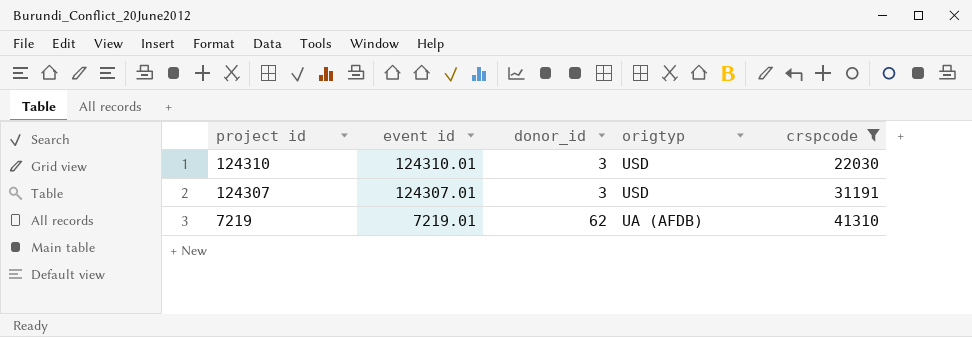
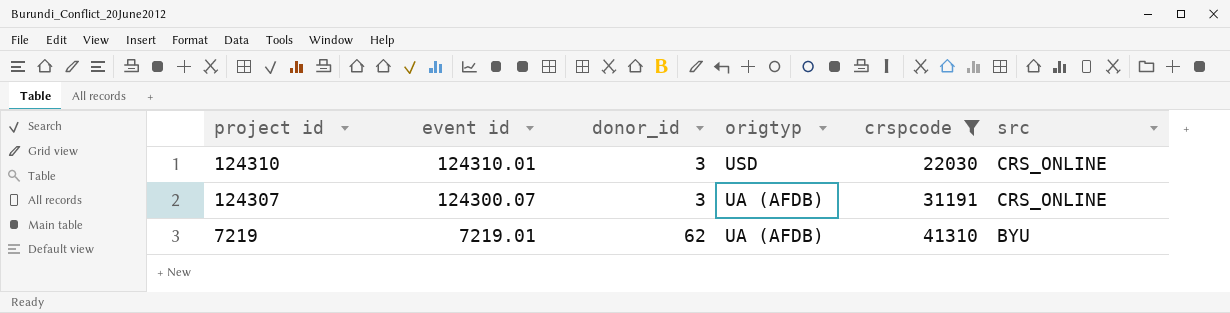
column src | position: none -> 6
124307 | event id: 124307.01 -> 124300.07
124307 | origtyp: USD -> UA (AFDB)

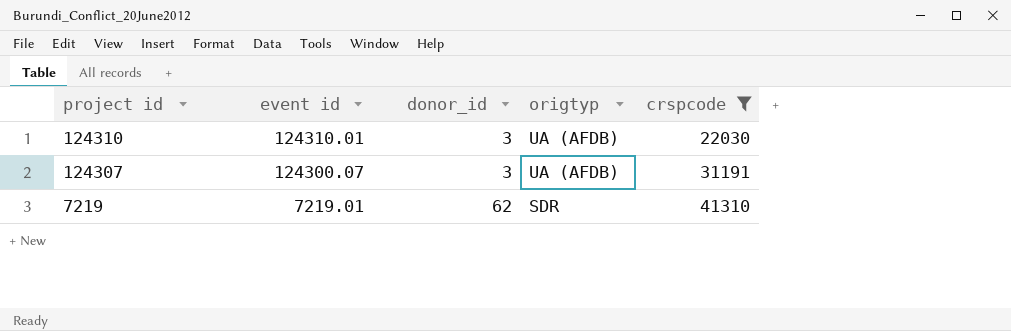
column src | position: 6 -> none
124310 | origtyp: USD -> UA (AFDB)
7219 | origtyp: UA (AFDB) -> SDR

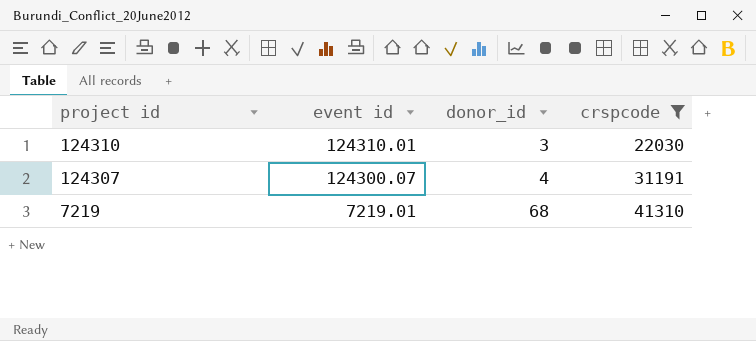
column origtyp | position: 4 -> none
124307 | donor_id: 3 -> 4
7219 | donor_id: 62 -> 68

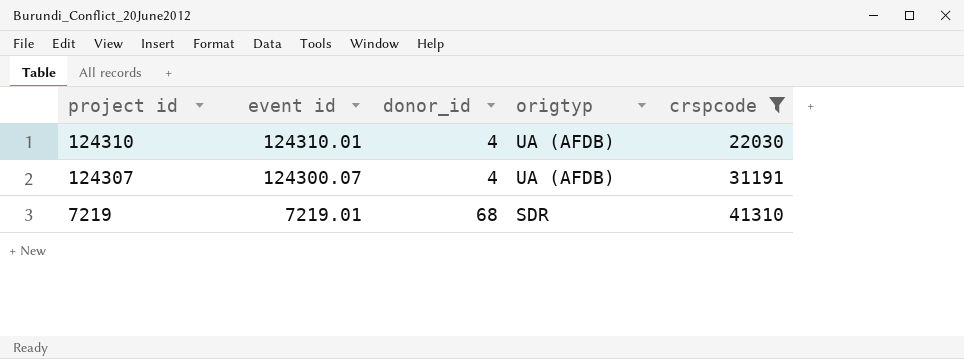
column origtyp | position: none -> 4
124310 | donor_id: 3 -> 4

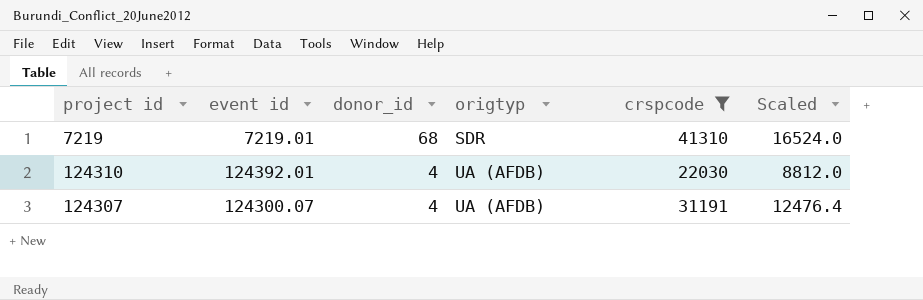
row order: project id descending -> donor_id descending
column Scaled | formula: none -> [crspcode] * 0.4
124310 | event id: 124310.01 -> 124392.01

